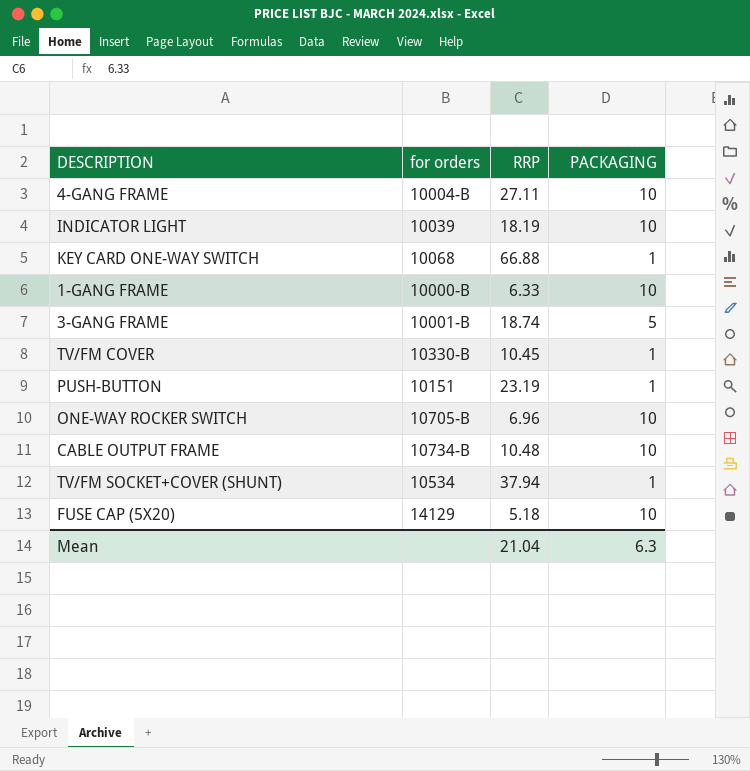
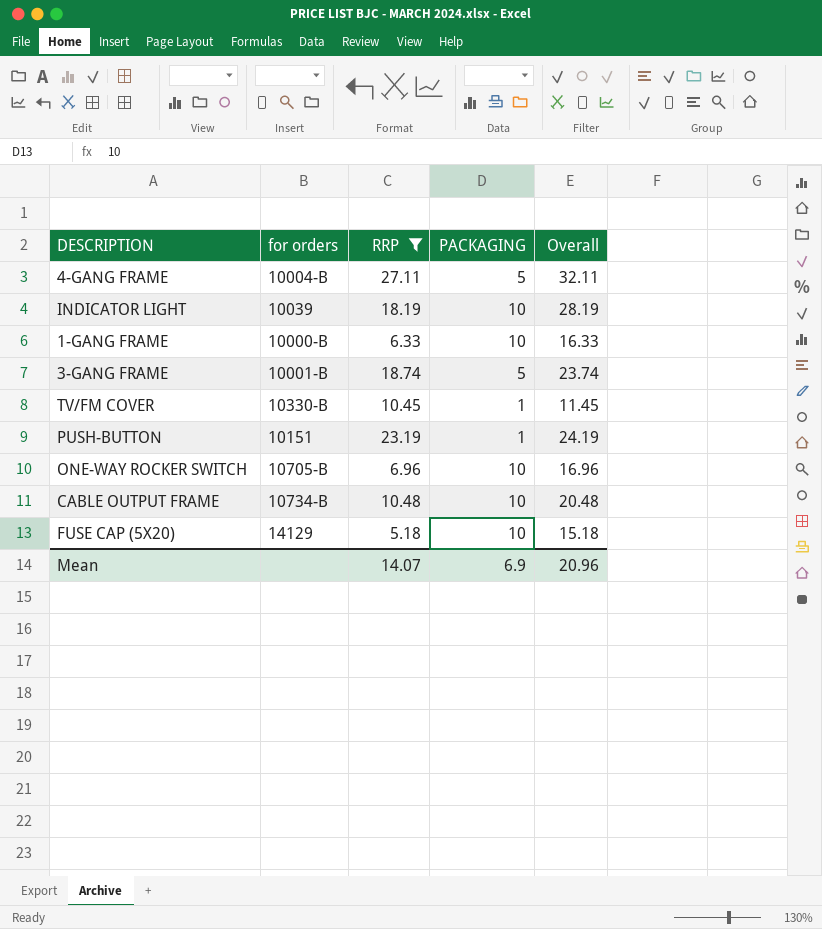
filter: none -> RRP <= 27.11
column Overall | formula: none -> [RRP] + [PACKAGING]
4-GANG FRAME | PACKAGING: 10 -> 5
Mean | RRP: 21.04 -> 14.07
Mean | PACKAGING: 6.3 -> 6.9

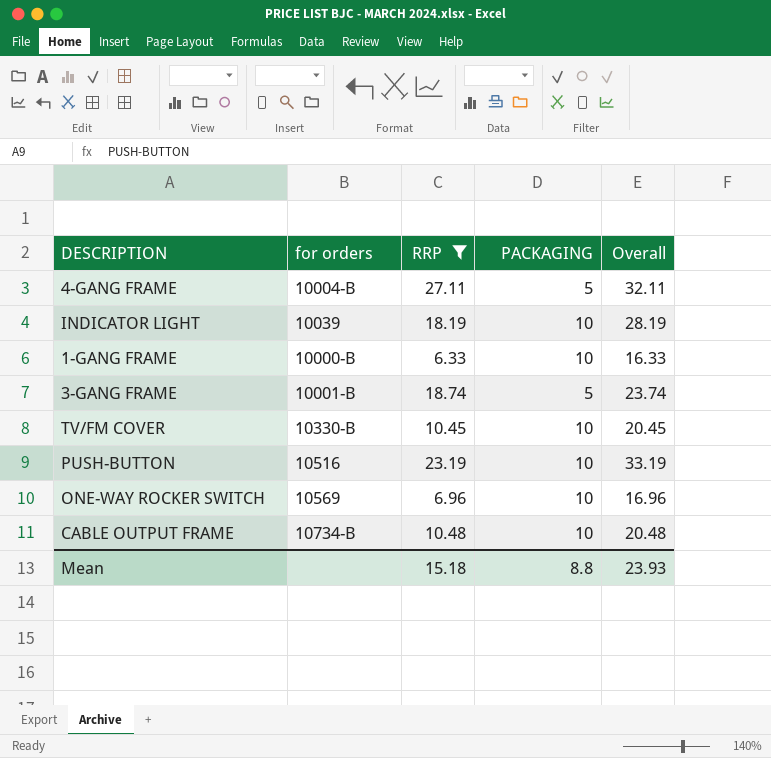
row FUSE CAP (5X20): 14129 | 5.18 | 10 | 15.18 -> none
TV/FM COVER | PACKAGING: 1 -> 10
TV/FM COVER | Overall: 11.45 -> 20.45
PUSH-BUTTON | for orders: 10151 -> 10516
PUSH-BUTTON | PACKAGING: 1 -> 10
PUSH-BUTTON | Overall: 24.19 -> 33.19
ONE-WAY ROCKER SWITCH | for orders: 10705-B -> 10569
Mean | RRP: 14.07 -> 15.18
Mean | PACKAGING: 6.9 -> 8.8
Mean | Overall: 20.96 -> 23.93

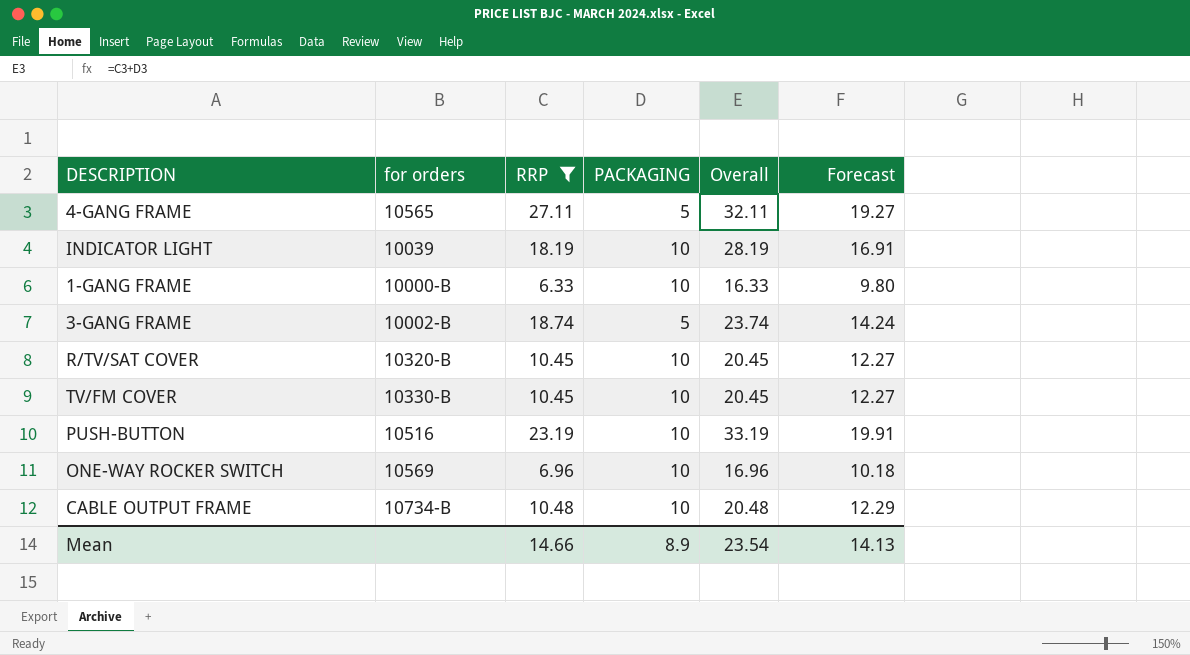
column Forecast | formula: none -> [Overall] * 0.6
4-GANG FRAME | for orders: 10004-B -> 10565
3-GANG FRAME | for orders: 10001-B -> 10002-B
row R/TV/SAT COVER: none -> 10320-B | 10.45 | 10 | 20.45 | 12.27
Mean | RRP: 15.18 -> 14.66
Mean | PACKAGING: 8.8 -> 8.9
Mean | Overall: 23.93 -> 23.54

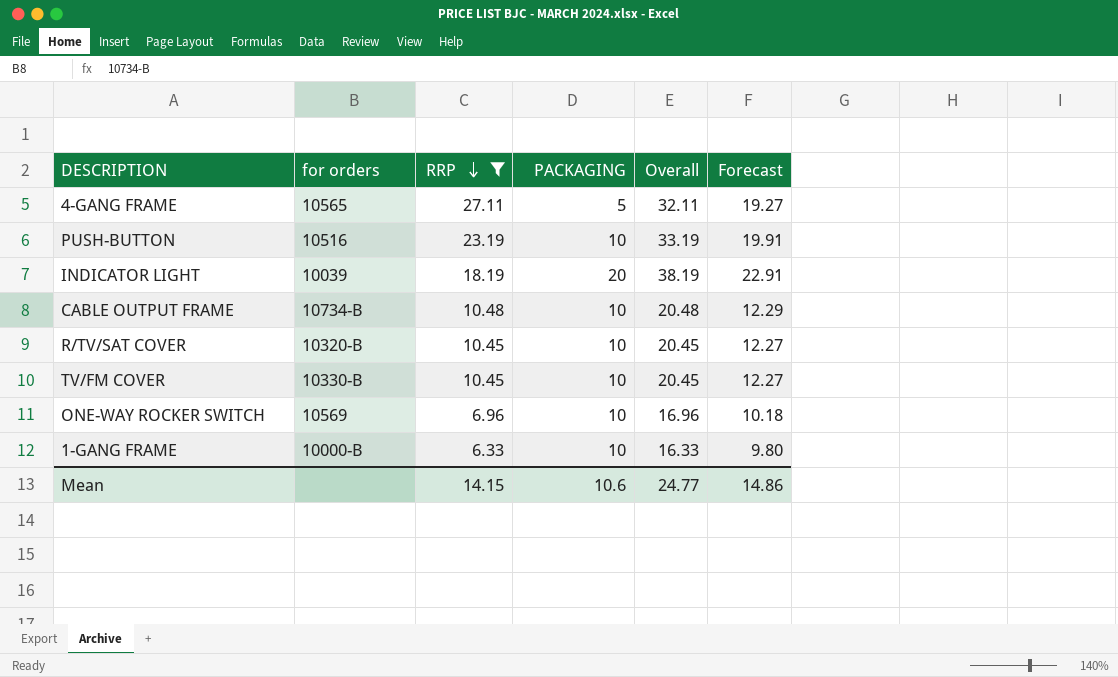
row order: none -> RRP descending
row 3-GANG FRAME: 10002-B | 18.74 | 5 | 23.74 | 14.24 -> none
INDICATOR LIGHT | PACKAGING: 10 -> 20
INDICATOR LIGHT | Overall: 28.19 -> 38.19
INDICATOR LIGHT | Forecast: 16.91 -> 22.91
Mean | RRP: 14.66 -> 14.15
Mean | PACKAGING: 8.9 -> 10.6
Mean | Overall: 23.54 -> 24.77
Mean | Forecast: 14.13 -> 14.86

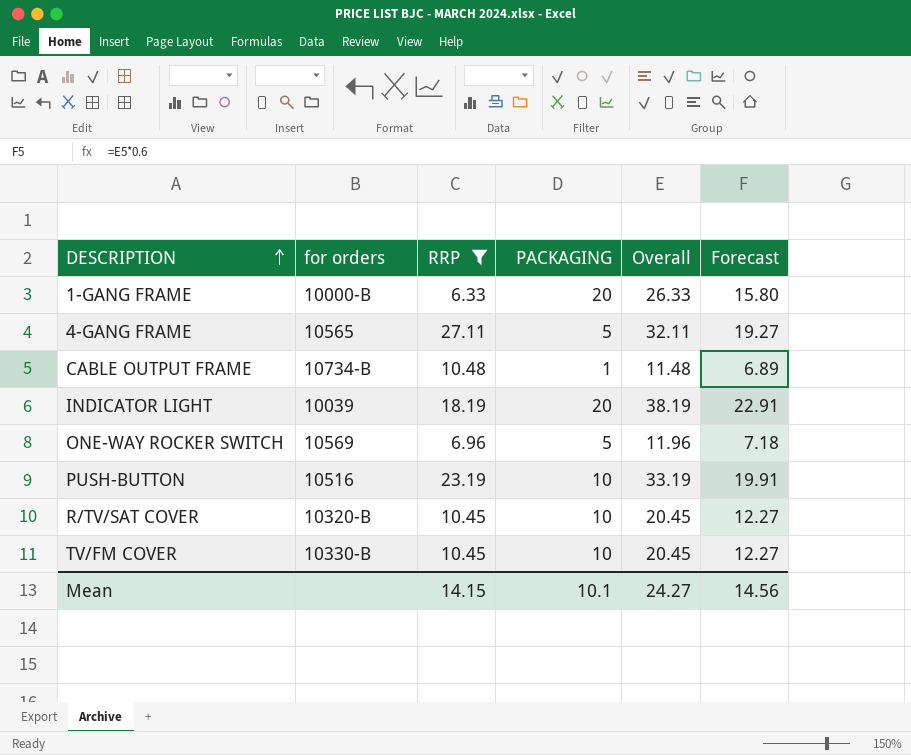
row order: RRP descending -> DESCRIPTION ascending
1-GANG FRAME | PACKAGING: 10 -> 20
1-GANG FRAME | Overall: 16.33 -> 26.33
1-GANG FRAME | Forecast: 9.80 -> 15.80
CABLE OUTPUT FRAME | PACKAGING: 10 -> 1
CABLE OUTPUT FRAME | Overall: 20.48 -> 11.48
CABLE OUTPUT FRAME | Forecast: 12.29 -> 6.89
ONE-WAY ROCKER SWITCH | PACKAGING: 10 -> 5
ONE-WAY ROCKER SWITCH | Overall: 16.96 -> 11.96
ONE-WAY ROCKER SWITCH | Forecast: 10.18 -> 7.18
Mean | PACKAGING: 10.6 -> 10.1
Mean | Overall: 24.77 -> 24.27
Mean | Forecast: 14.86 -> 14.56

